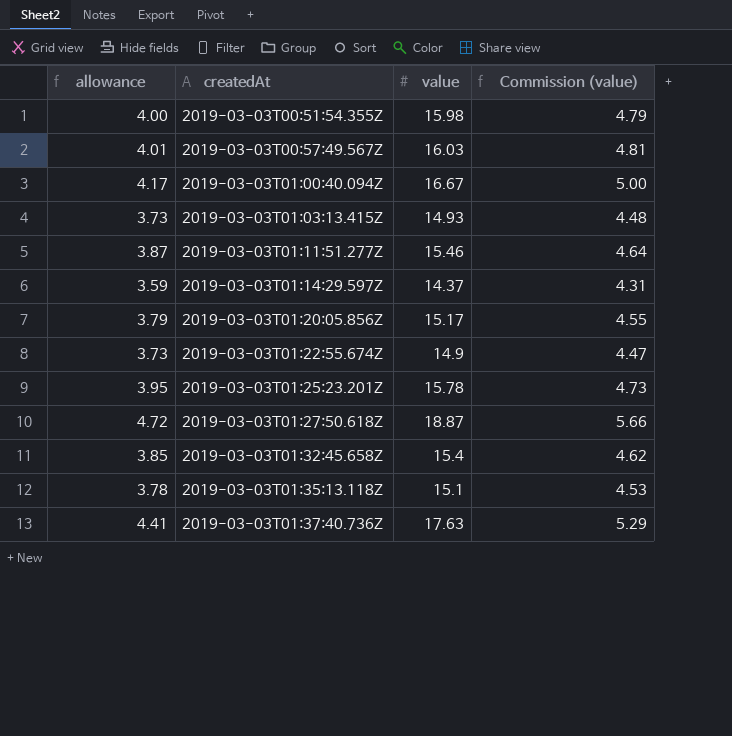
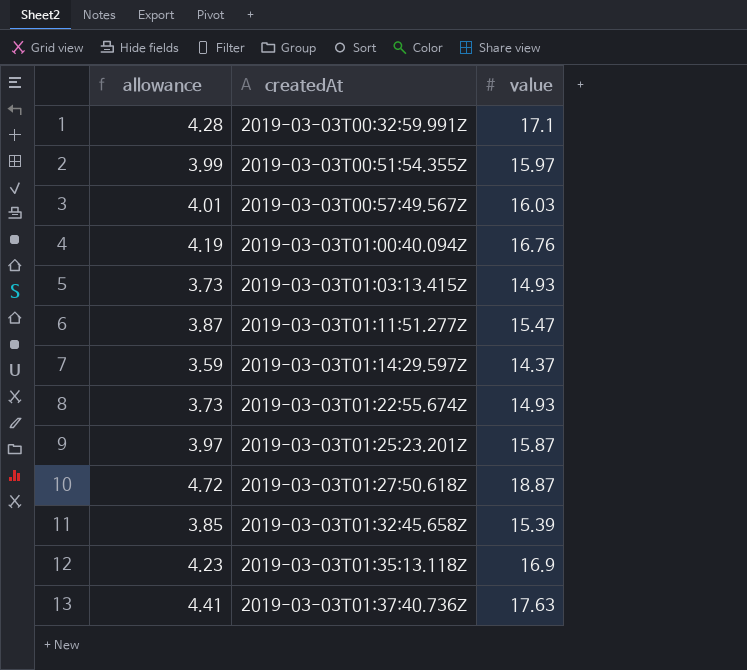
column Commission (value) | formula: [value] * 0.3 -> none
row 2019-03-03T01:20:05.856Z: 3.79 | 15.17 | 4.55 -> none
row 2019-03-03T00:32:59.991Z: none -> 4.28 | 17.1
2019-03-03T00:51:54.355Z | allowance: 4.00 -> 3.99
2019-03-03T00:51:54.355Z | value: 15.98 -> 15.97
2019-03-03T01:00:40.094Z | allowance: 4.17 -> 4.19
2019-03-03T01:00:40.094Z | value: 16.67 -> 16.76
2019-03-03T01:11:51.277Z | value: 15.46 -> 15.47
2019-03-03T01:22:55.674Z | value: 14.9 -> 14.93
2019-03-03T01:25:23.201Z | allowance: 3.95 -> 3.97
2019-03-03T01:25:23.201Z | value: 15.78 -> 15.87
2019-03-03T01:32:45.658Z | value: 15.4 -> 15.39
2019-03-03T01:35:13.118Z | allowance: 3.78 -> 4.23
2019-03-03T01:35:13.118Z | value: 15.1 -> 16.9

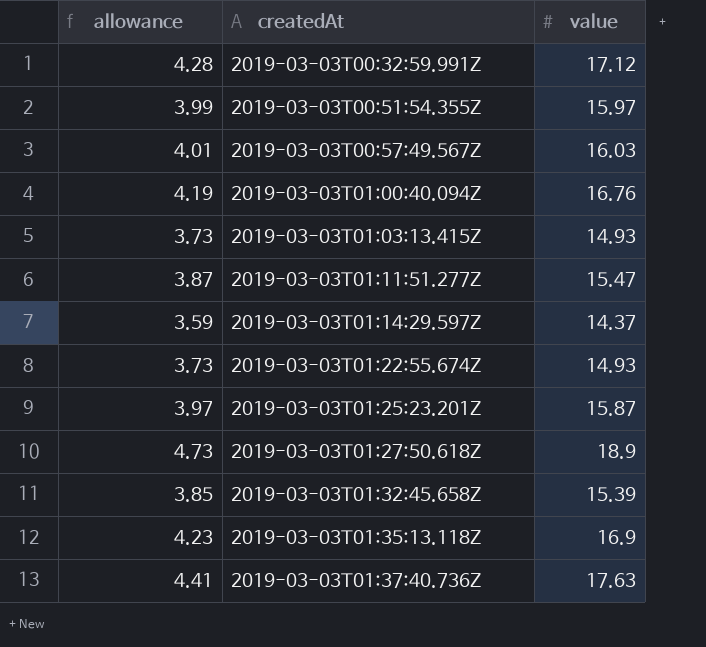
2019-03-03T00:32:59.991Z | value: 17.1 -> 17.12
2019-03-03T01:27:50.618Z | allowance: 4.72 -> 4.73
2019-03-03T01:27:50.618Z | value: 18.87 -> 18.9

